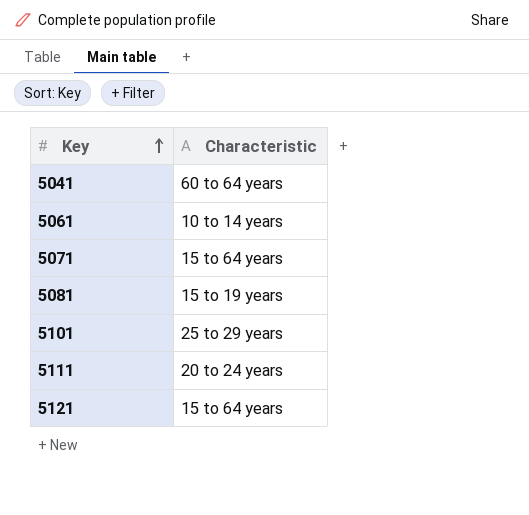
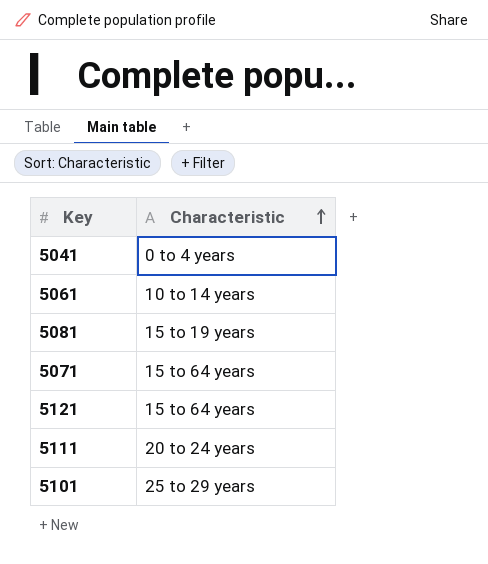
row order: Key ascending -> Characteristic ascending
5041 | Characteristic: 60 to 64 years -> 0 to 4 years

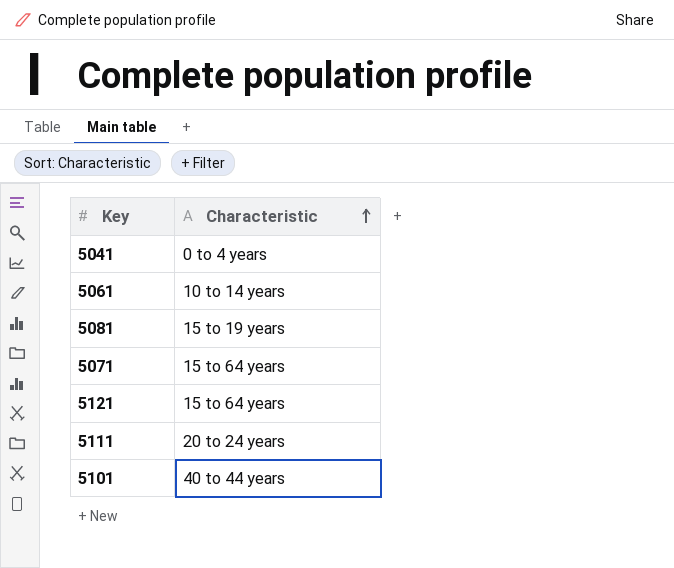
5101 | Characteristic: 25 to 29 years -> 40 to 44 years

